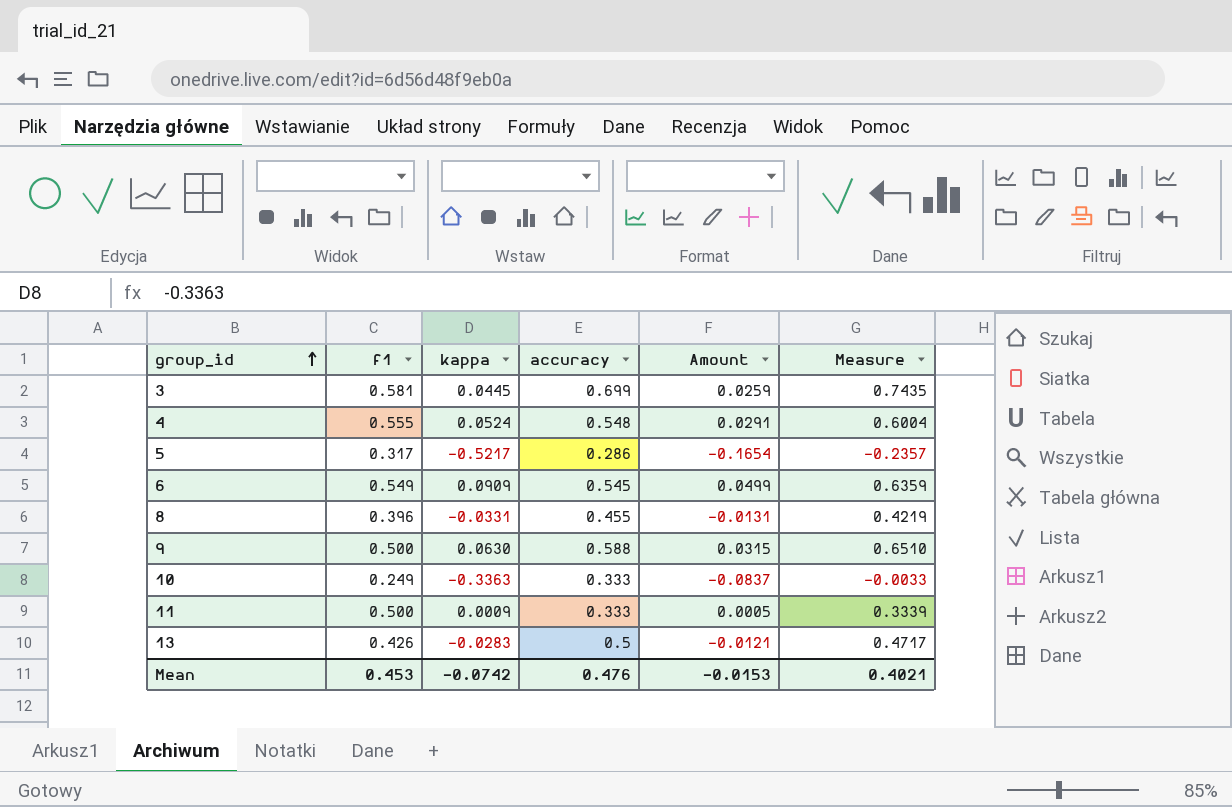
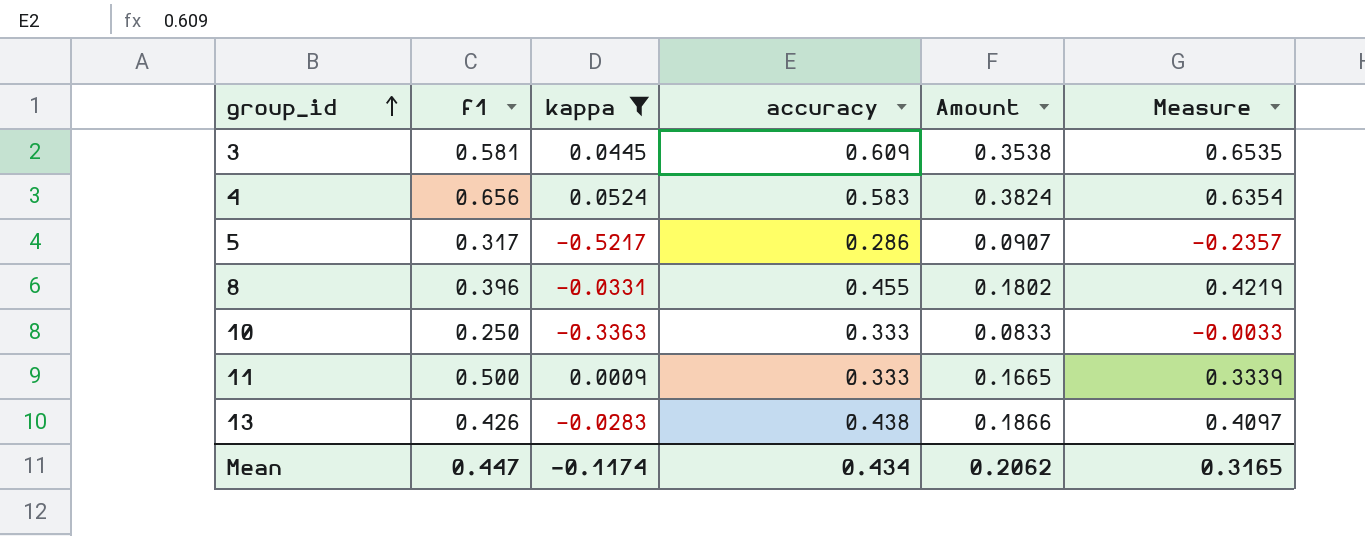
filter: none -> kappa <= 0.0524
column Amount | formula: [f1] * [kappa] -> [f1] * [accuracy]
3 | accuracy: 0.699 -> 0.609
3 | Measure: 0.7435 -> 0.6535
4 | f1: 0.555 -> 0.656
4 | accuracy: 0.548 -> 0.583
4 | Measure: 0.6004 -> 0.6354
10 | f1: 0.249 -> 0.250
13 | accuracy: 0.5 -> 0.438
13 | Measure: 0.4717 -> 0.4097
Mean | f1: 0.453 -> 0.447
Mean | kappa: -0.0742 -> -0.1174
Mean | accuracy: 0.476 -> 0.434
Mean | Amount: -0.0153 -> 0.2062
Mean | Measure: 0.4021 -> 0.3165

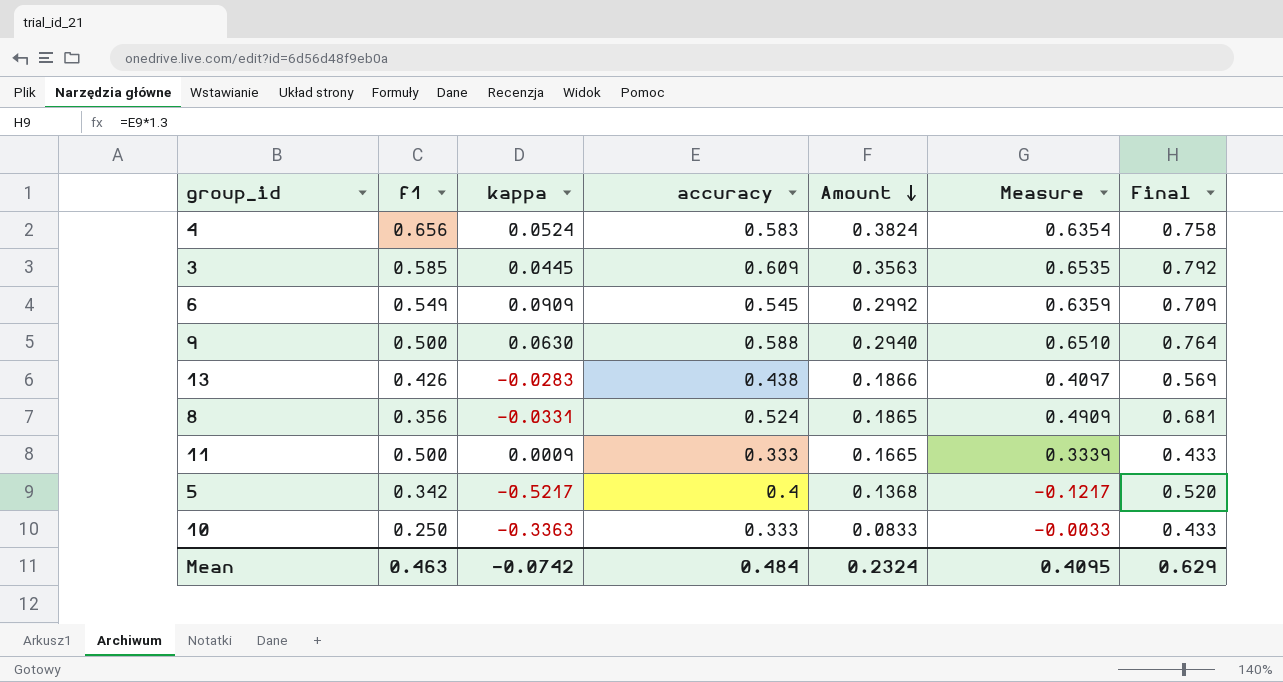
filter: kappa <= 0.0524 -> none
row order: group_id ascending -> Amount descending
column Final | formula: none -> [accuracy] * 1.3
3 | f1: 0.581 -> 0.585
3 | Amount: 0.3538 -> 0.3563
8 | f1: 0.396 -> 0.356
8 | accuracy: 0.455 -> 0.524
8 | Amount: 0.1802 -> 0.1865
8 | Measure: 0.4219 -> 0.4909
5 | f1: 0.317 -> 0.342
5 | accuracy: 0.286 -> 0.4
5 | Amount: 0.0907 -> 0.1368
5 | Measure: -0.2357 -> -0.1217
Mean | f1: 0.447 -> 0.463
Mean | kappa: -0.1174 -> -0.0742
Mean | accuracy: 0.434 -> 0.484
Mean | Amount: 0.2062 -> 0.2324
Mean | Measure: 0.3165 -> 0.4095

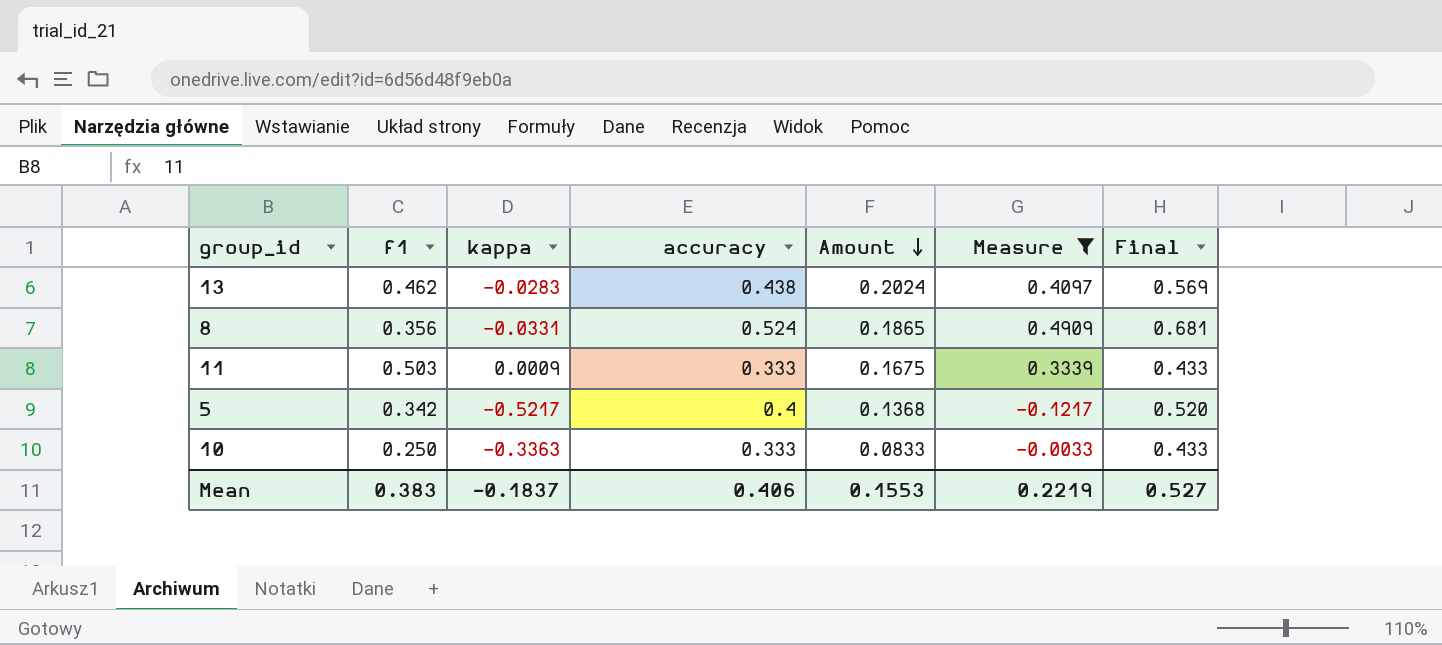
filter: none -> Measure <= 0.4909
13 | f1: 0.426 -> 0.462
13 | Amount: 0.1866 -> 0.2024
11 | f1: 0.500 -> 0.503
11 | Amount: 0.1665 -> 0.1675
Mean | f1: 0.463 -> 0.383
Mean | kappa: -0.0742 -> -0.1837
Mean | accuracy: 0.484 -> 0.406
Mean | Amount: 0.2324 -> 0.1553
Mean | Measure: 0.4095 -> 0.2219
Mean | Final: 0.629 -> 0.527

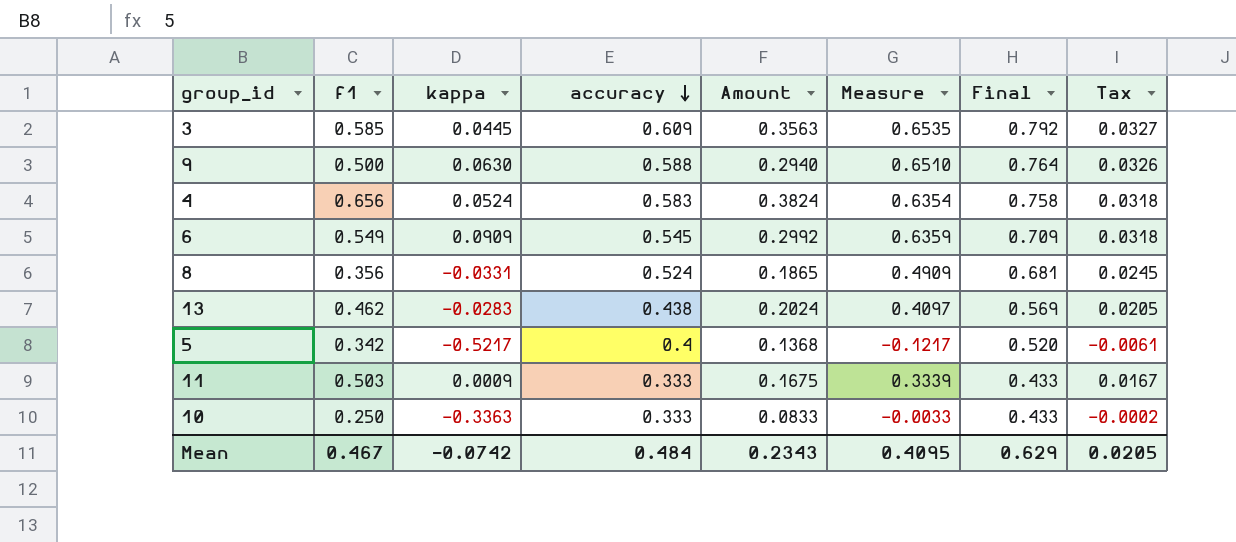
filter: Measure <= 0.4909 -> none
row order: Amount descending -> accuracy descending
column Tax | formula: none -> [Measure] * 0.05
Mean | f1: 0.383 -> 0.467
Mean | kappa: -0.1837 -> -0.0742
Mean | accuracy: 0.406 -> 0.484
Mean | Amount: 0.1553 -> 0.2343
Mean | Measure: 0.2219 -> 0.4095
Mean | Final: 0.527 -> 0.629

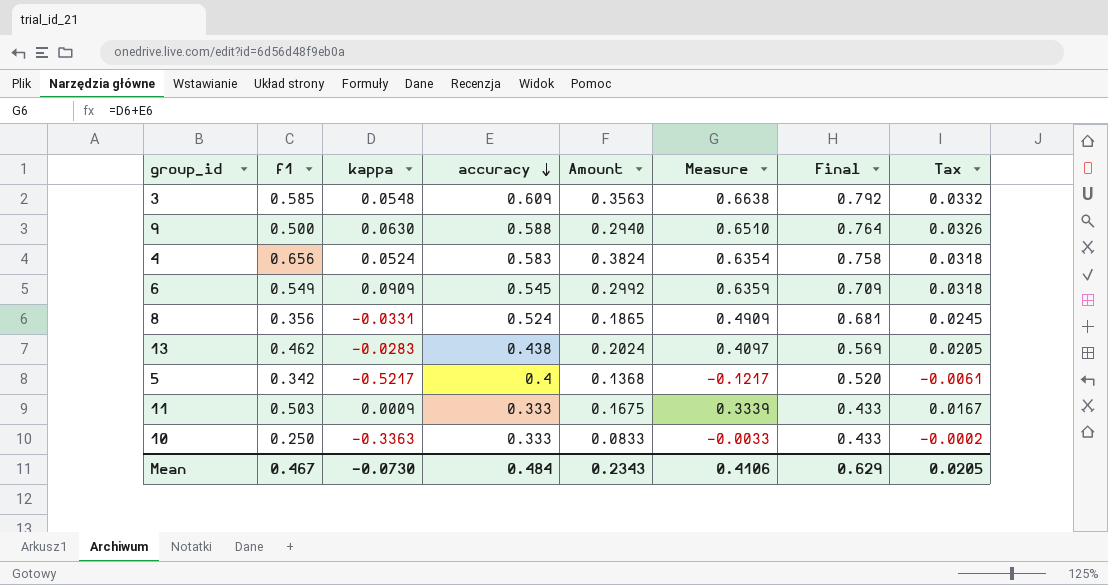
3 | kappa: 0.0445 -> 0.0548
3 | Measure: 0.6535 -> 0.6638
3 | Tax: 0.0327 -> 0.0332
Mean | kappa: -0.0742 -> -0.0730
Mean | Measure: 0.4095 -> 0.4106

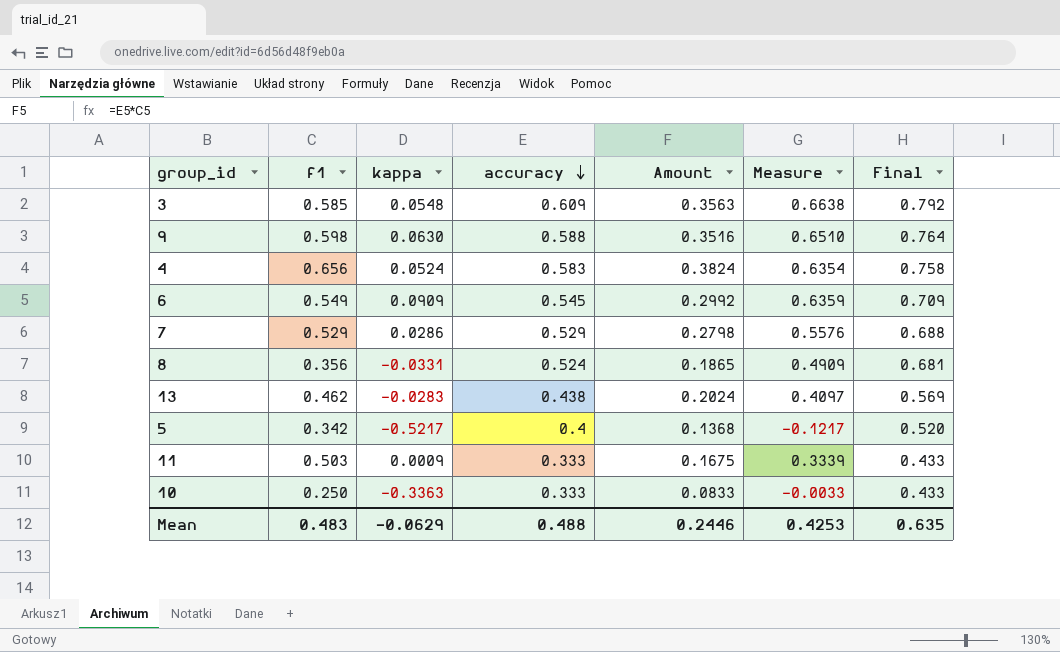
column Tax | formula: [Measure] * 0.05 -> none
9 | f1: 0.500 -> 0.598
9 | Amount: 0.2940 -> 0.3516
row 7: none -> 0.529 | 0.0286 | 0.529 | 0.2798 | 0.5576 | 0.688
Mean | f1: 0.467 -> 0.483
Mean | kappa: -0.0730 -> -0.0629
Mean | accuracy: 0.484 -> 0.488
Mean | Amount: 0.2343 -> 0.2446
Mean | Measure: 0.4106 -> 0.4253
Mean | Final: 0.629 -> 0.635

